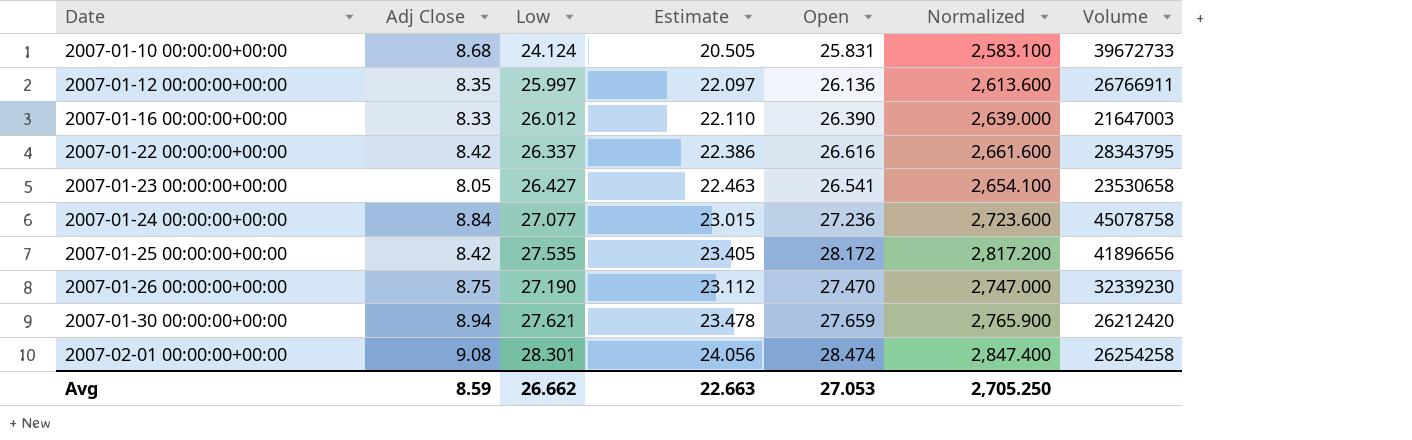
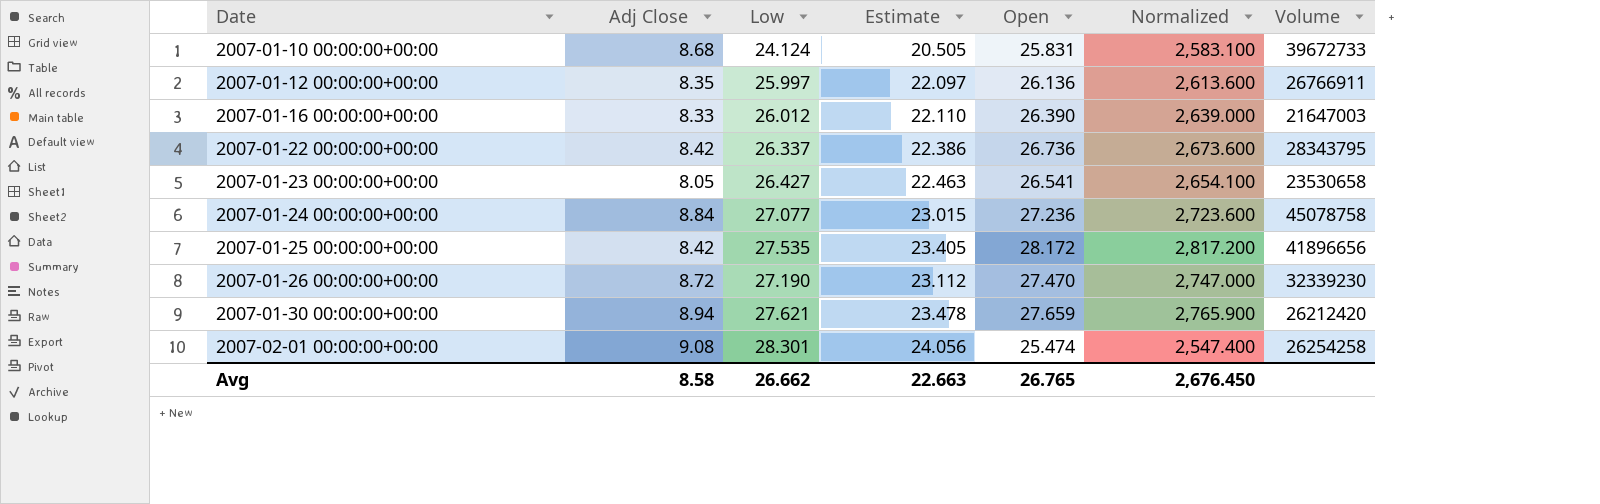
2007-01-22 00:00:00+00:00 | Open: 26.616 -> 26.736
2007-01-22 00:00:00+00:00 | Normalized: 2,661.600 -> 2,673.600
2007-01-26 00:00:00+00:00 | Adj Close: 8.75 -> 8.72
2007-02-01 00:00:00+00:00 | Open: 28.474 -> 25.474
2007-02-01 00:00:00+00:00 | Normalized: 2,847.400 -> 2,547.400
Avg | Adj Close: 8.59 -> 8.58
Avg | Open: 27.053 -> 26.765
Avg | Normalized: 2,705.250 -> 2,676.450

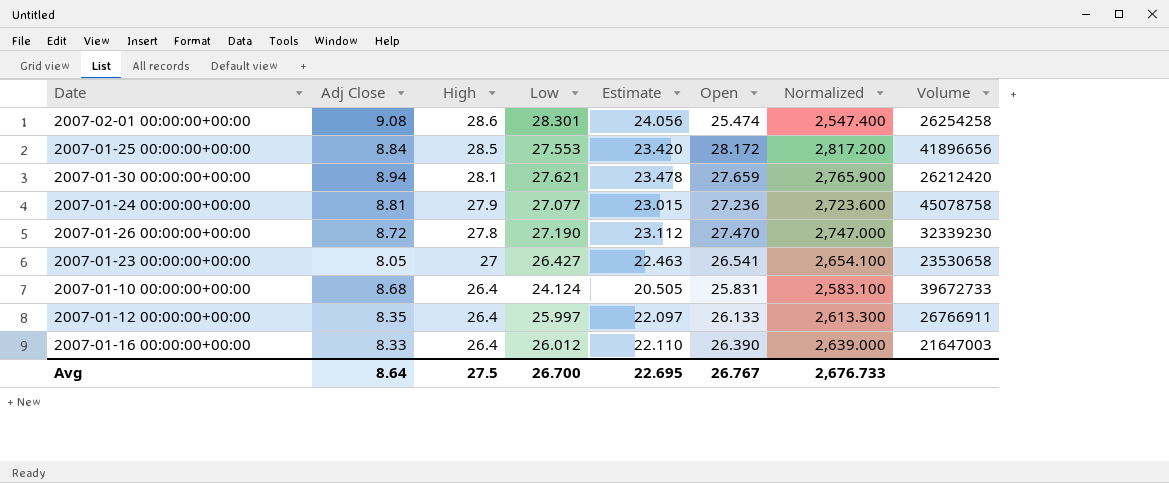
row order: Date ascending -> High descending
column High | position: none -> 3
row 2007-01-22 00:00:00+00:00: 8.42 | 26.337 | 22.386 | 26.736 | 2,673.600 | 28343795 -> none
2007-01-25 00:00:00+00:00 | Adj Close: 8.42 -> 8.84
2007-01-25 00:00:00+00:00 | Low: 27.535 -> 27.553
2007-01-25 00:00:00+00:00 | Estimate: 23.405 -> 23.420
2007-01-24 00:00:00+00:00 | Adj Close: 8.84 -> 8.81
2007-01-12 00:00:00+00:00 | Open: 26.136 -> 26.133
2007-01-12 00:00:00+00:00 | Normalized: 2,613.600 -> 2,613.300
Avg | Adj Close: 8.58 -> 8.64
Avg | Low: 26.662 -> 26.700
Avg | Estimate: 22.663 -> 22.695
Avg | Open: 26.765 -> 26.767
Avg | Normalized: 2,676.450 -> 2,676.733

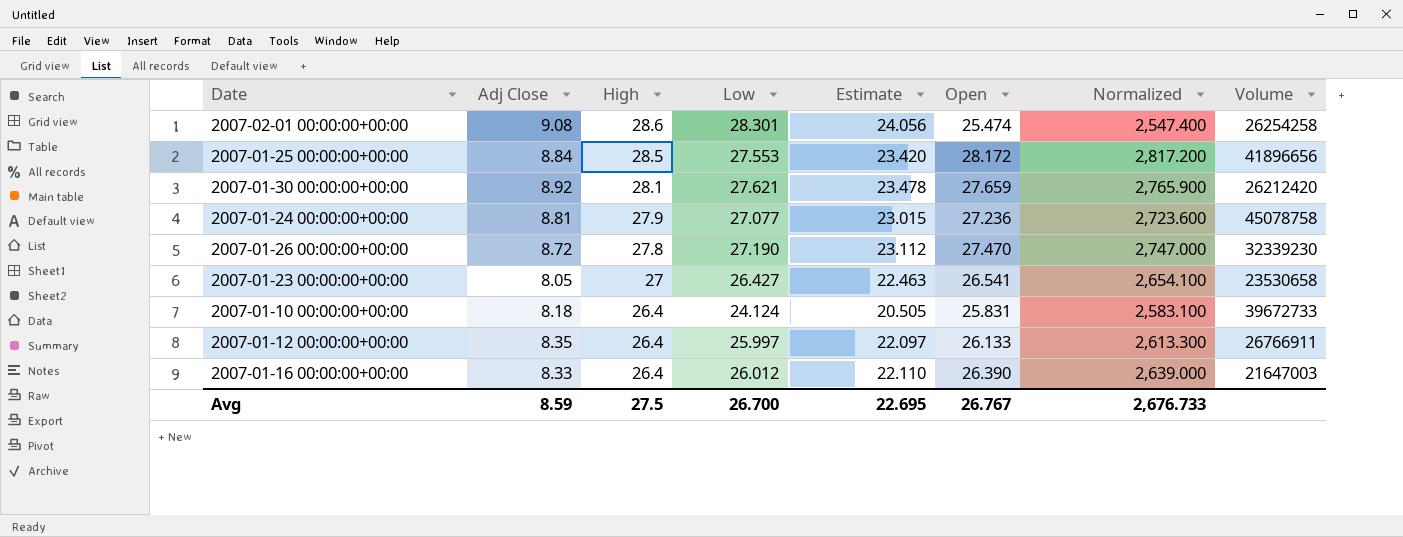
2007-01-30 00:00:00+00:00 | Adj Close: 8.94 -> 8.92
2007-01-10 00:00:00+00:00 | Adj Close: 8.68 -> 8.18
Avg | Adj Close: 8.64 -> 8.59

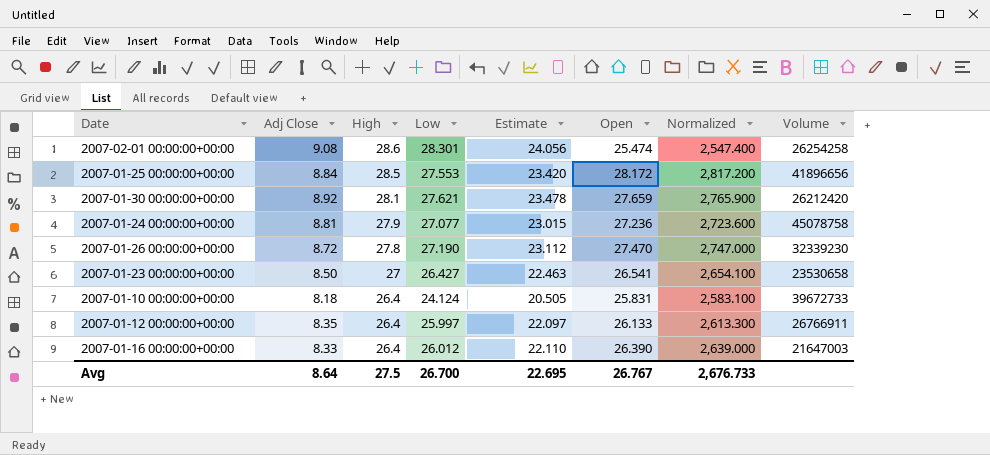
2007-01-23 00:00:00+00:00 | Adj Close: 8.05 -> 8.50
Avg | Adj Close: 8.59 -> 8.64

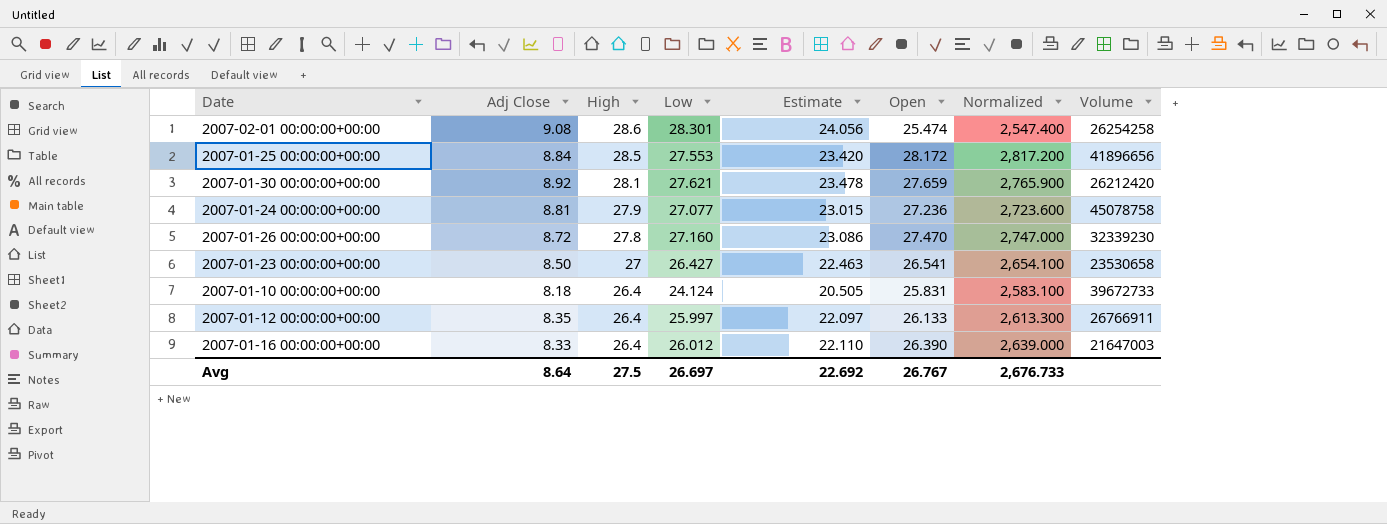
2007-01-26 00:00:00+00:00 | Low: 27.190 -> 27.160
2007-01-26 00:00:00+00:00 | Estimate: 23.112 -> 23.086
Avg | Low: 26.700 -> 26.697
Avg | Estimate: 22.695 -> 22.692

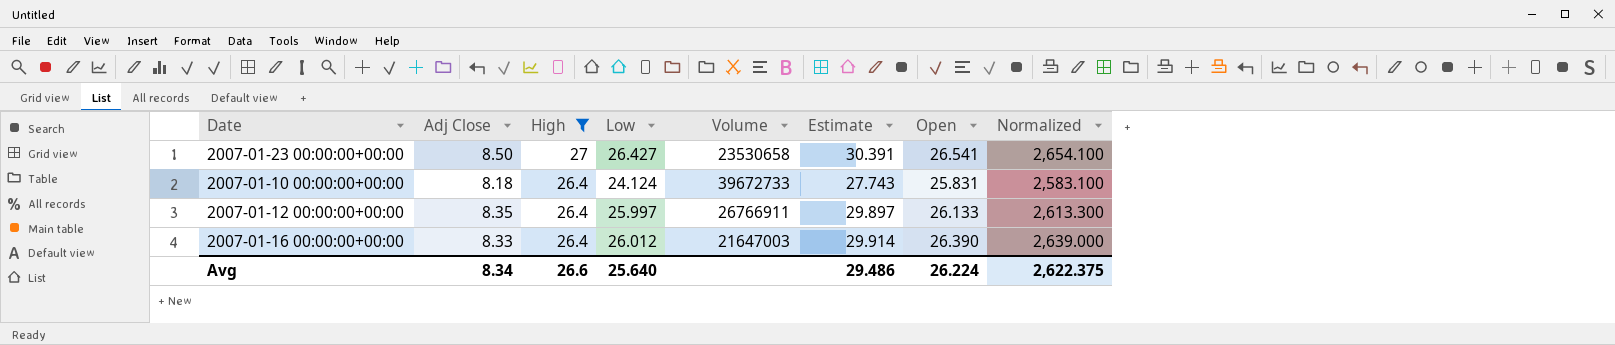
filter: none -> High <= 27
column Volume | position: 8 -> 5
column Estimate | formula: [Low] * 0.85 -> [Low] * 1.15
Avg | Adj Close: 8.64 -> 8.34
Avg | High: 27.5 -> 26.6
Avg | Low: 26.697 -> 25.640
Avg | Estimate: 22.692 -> 29.486
Avg | Open: 26.767 -> 26.224
Avg | Normalized: 2,676.733 -> 2,622.375

